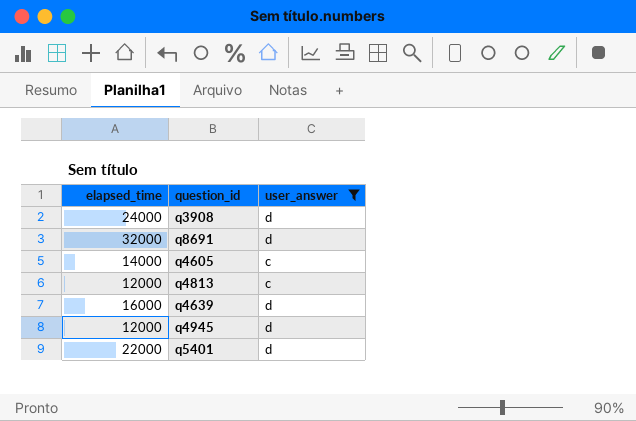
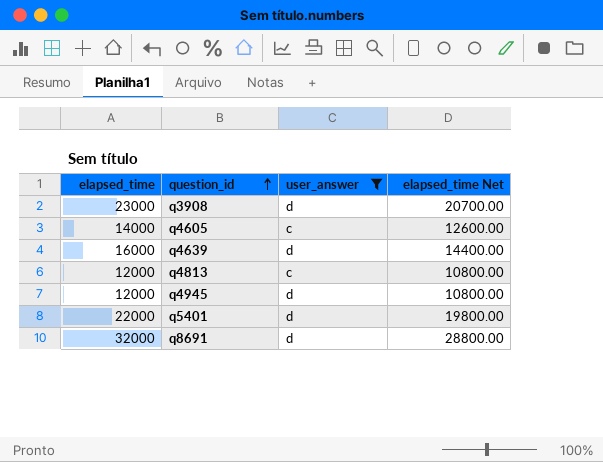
row order: none -> question_id ascending
column elapsed_time Net | formula: none -> [elapsed_time] * 0.9
q3908 | elapsed_time: 24000 -> 23000

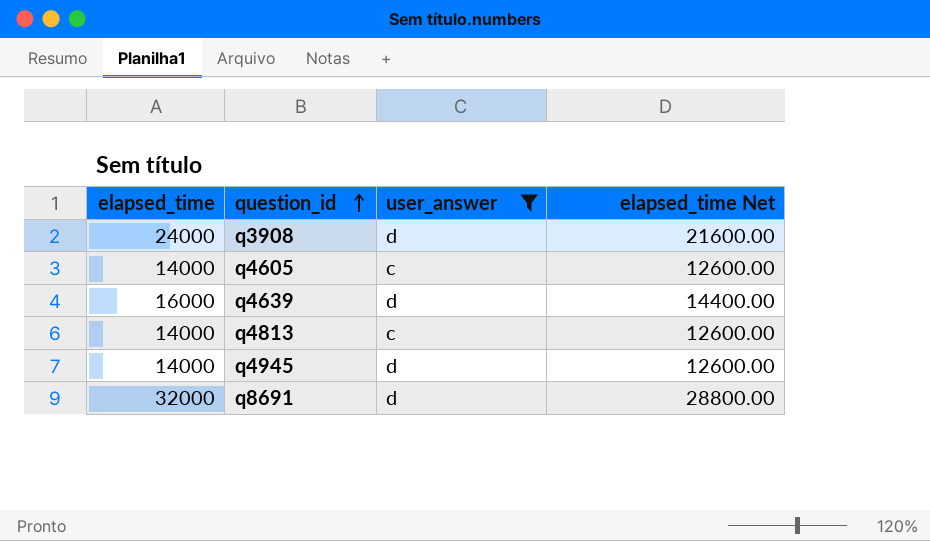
row q5401: 22000 | d | 19800.00 -> none
q3908 | elapsed_time: 23000 -> 24000
q3908 | elapsed_time Net: 20700.00 -> 21600.00
q4813 | elapsed_time: 12000 -> 14000
q4813 | elapsed_time Net: 10800.00 -> 12600.00
q4945 | elapsed_time: 12000 -> 14000
q4945 | elapsed_time Net: 10800.00 -> 12600.00

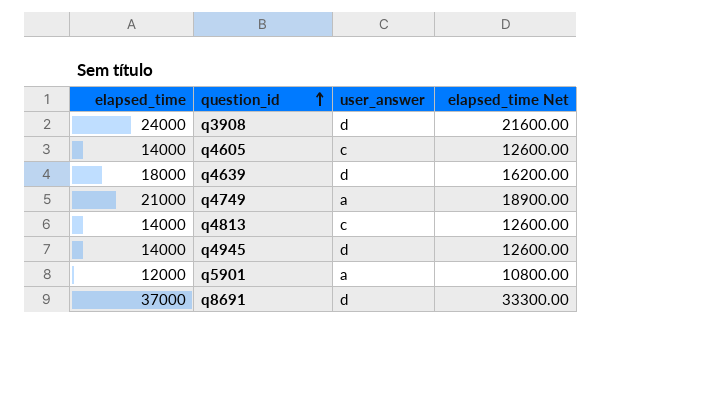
filter: user_answer != a -> none
q4639 | elapsed_time: 16000 -> 18000
q4639 | elapsed_time Net: 14400.00 -> 16200.00
q8691 | elapsed_time: 32000 -> 37000
q8691 | elapsed_time Net: 28800.00 -> 33300.00

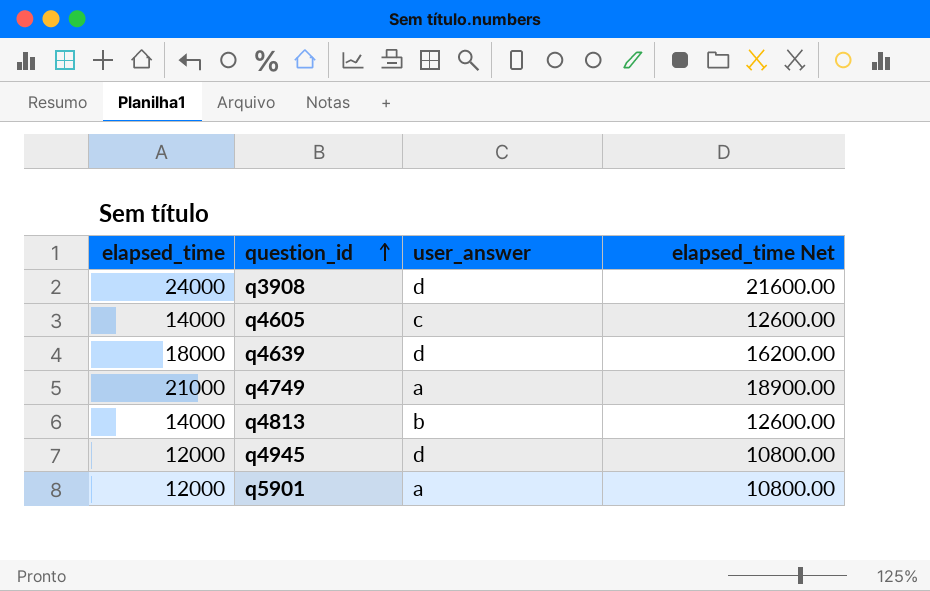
row q8691: 37000 | d | 33300.00 -> none
q4813 | user_answer: c -> b
q4945 | elapsed_time: 14000 -> 12000
q4945 | elapsed_time Net: 12600.00 -> 10800.00

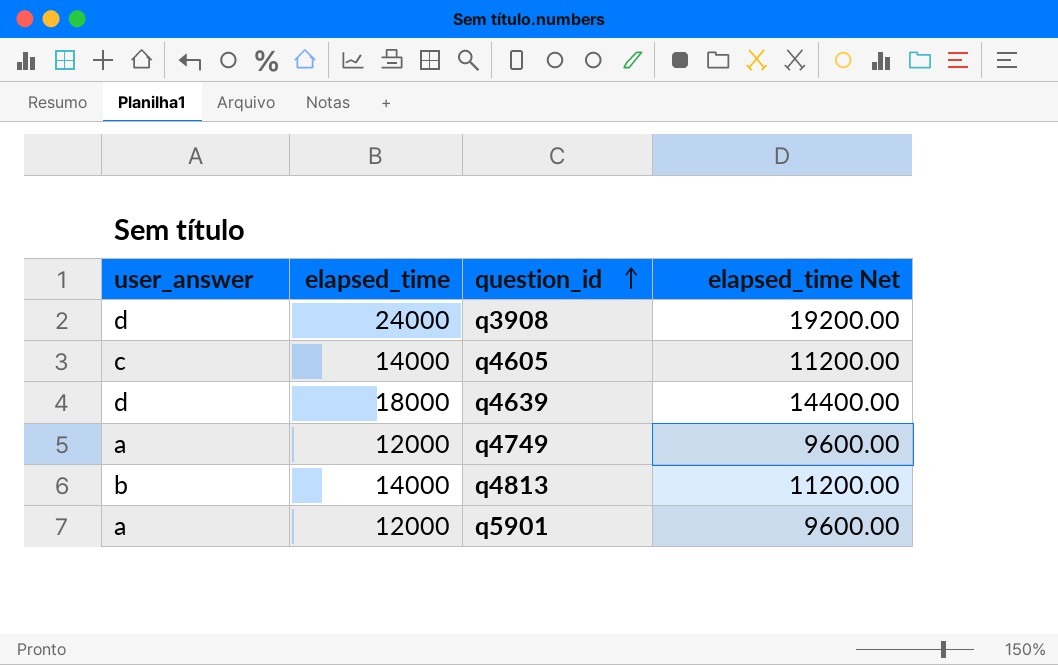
column user_answer | position: 3 -> 1
column elapsed_time Net | formula: [elapsed_time] * 0.9 -> [elapsed_time] * 0.8
row q4945: 12000 | d | 10800.00 -> none
q4749 | elapsed_time: 21000 -> 12000

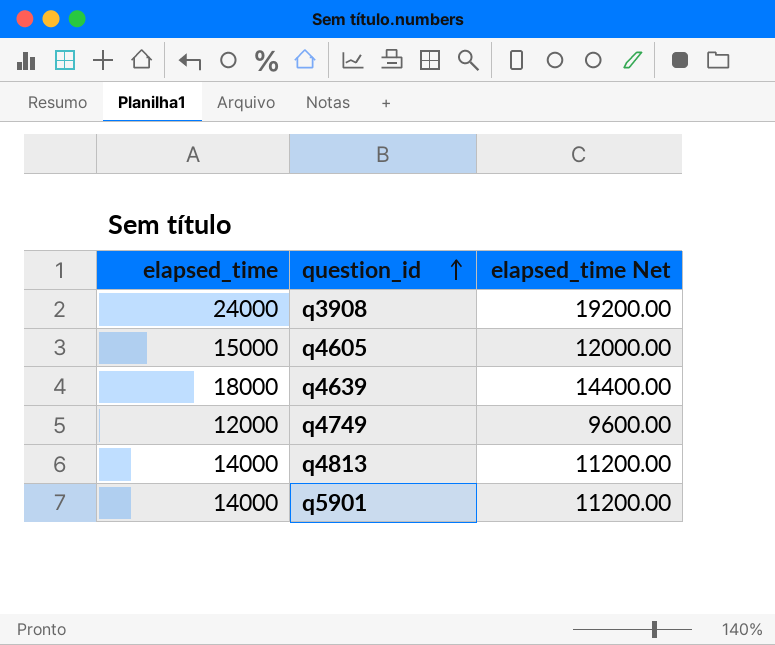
column user_answer | position: 1 -> none
q4605 | elapsed_time: 14000 -> 15000
q4605 | elapsed_time Net: 11200.00 -> 12000.00
q5901 | elapsed_time: 12000 -> 14000
q5901 | elapsed_time Net: 9600.00 -> 11200.00

